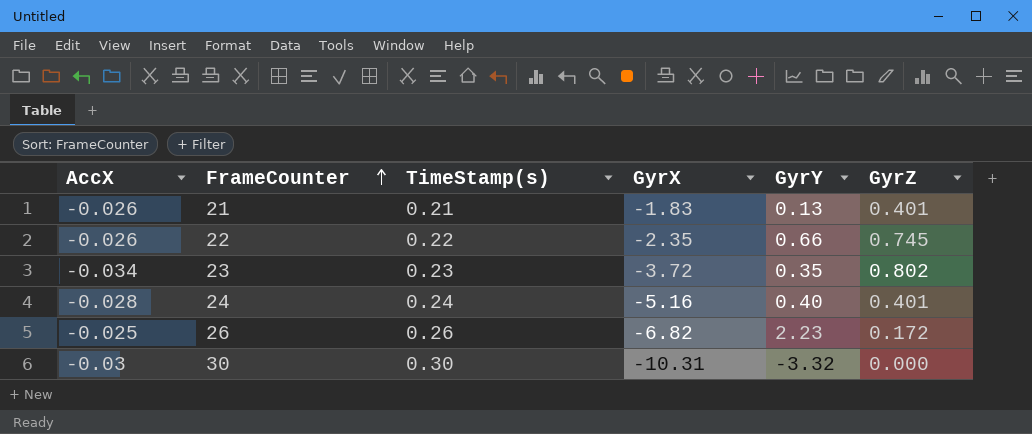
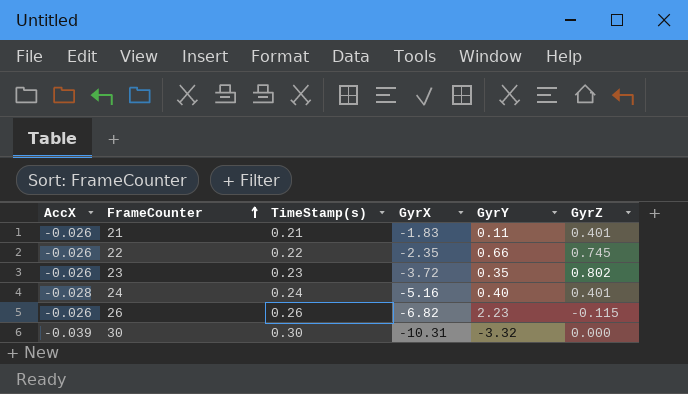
21 | GyrY: 0.13 -> 0.11
23 | AccX: -0.034 -> -0.026
26 | AccX: -0.025 -> -0.026
26 | GyrZ: 0.172 -> -0.115
30 | AccX: -0.03 -> -0.039

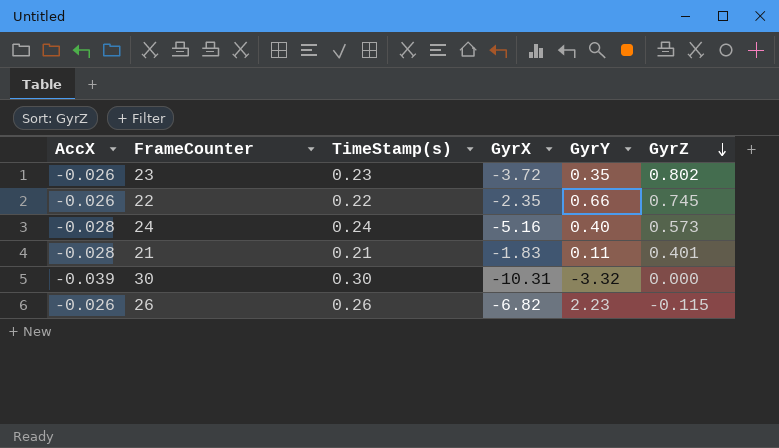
row order: FrameCounter ascending -> GyrZ descending
24 | GyrZ: 0.401 -> 0.573
21 | AccX: -0.026 -> -0.028

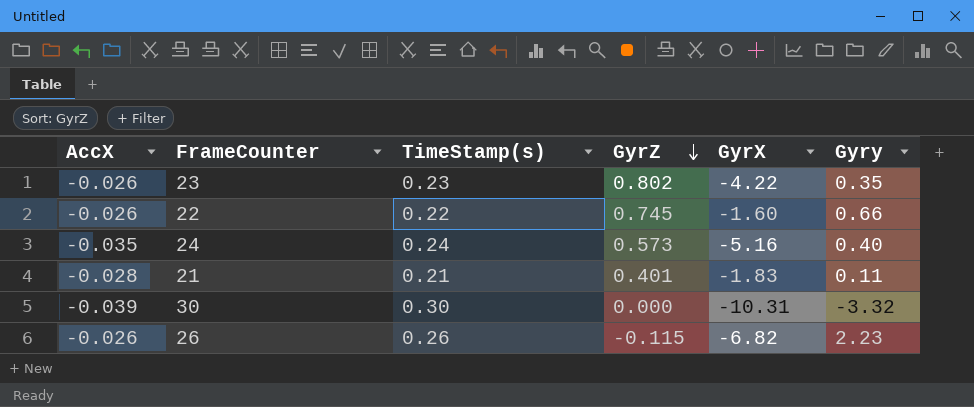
column GyrZ | position: 6 -> 4
column name: GyrY -> Gyry
23 | GyrX: -3.72 -> -4.22
22 | GyrX: -2.35 -> -1.60
24 | AccX: -0.028 -> -0.035

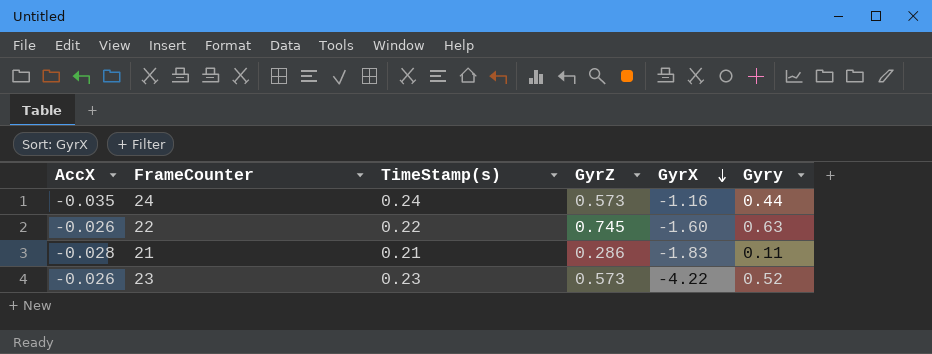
row order: GyrZ descending -> GyrX descending
row 30: -0.039 | 0.30 | 0.000 | -10.31 | -3.32 -> none
row 26: -0.026 | 0.26 | -0.115 | -6.82 | 2.23 -> none
24 | GyrX: -5.16 -> -1.16
24 | Gyry: 0.40 -> 0.44
22 | Gyry: 0.66 -> 0.63
21 | GyrZ: 0.401 -> 0.286
23 | GyrZ: 0.802 -> 0.573
23 | Gyry: 0.35 -> 0.52

